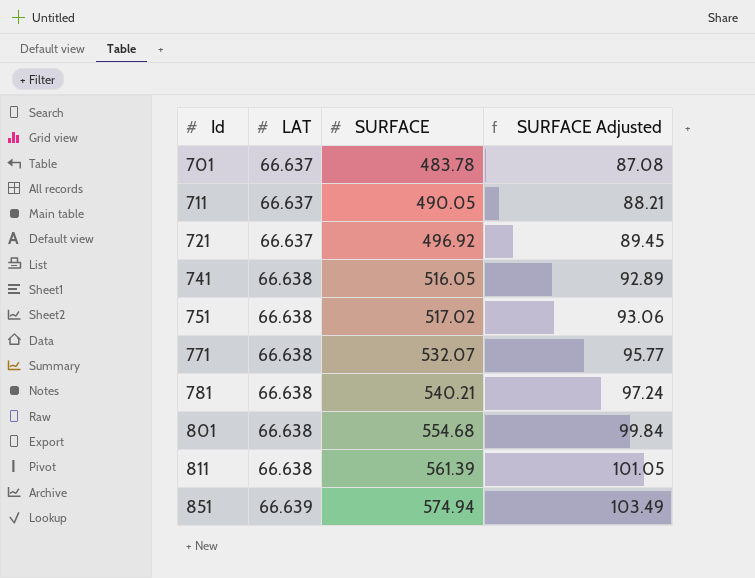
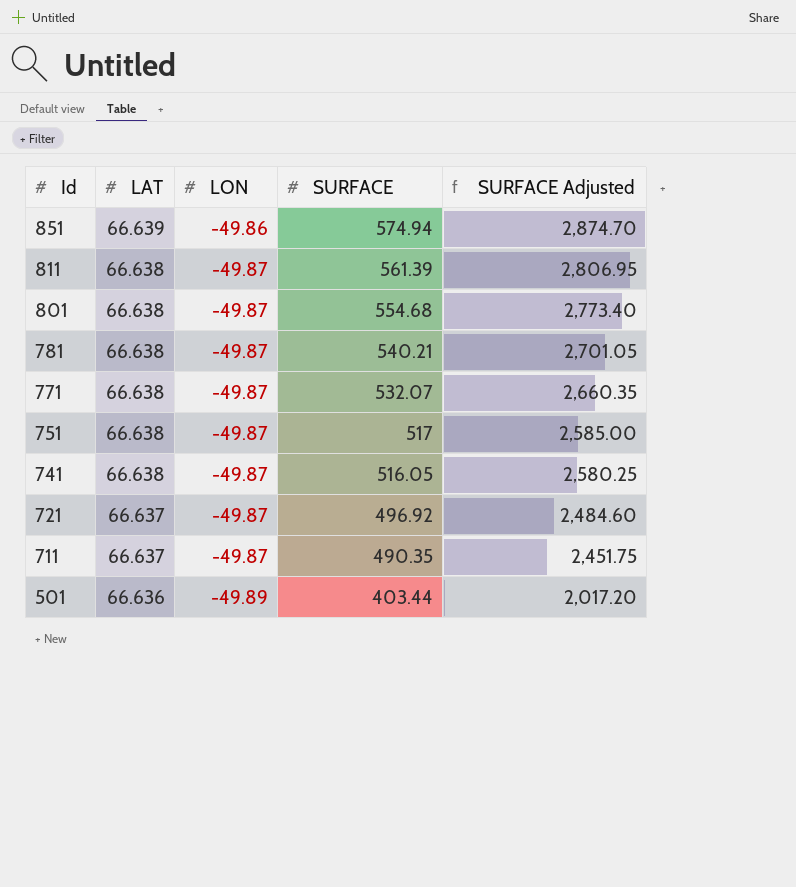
row order: Id ascending -> Id descending
column LON | position: none -> 3
column SURFACE Adjusted | formula: [SURFACE] * 0.18 -> [SURFACE] * 5
row 701: 66.637 | 483.78 | 87.08 -> none
751 | SURFACE: 517.02 -> 517
711 | SURFACE: 490.05 -> 490.35
row 501: none -> 66.636 | -49.89 | 403.44 | 2,017.20

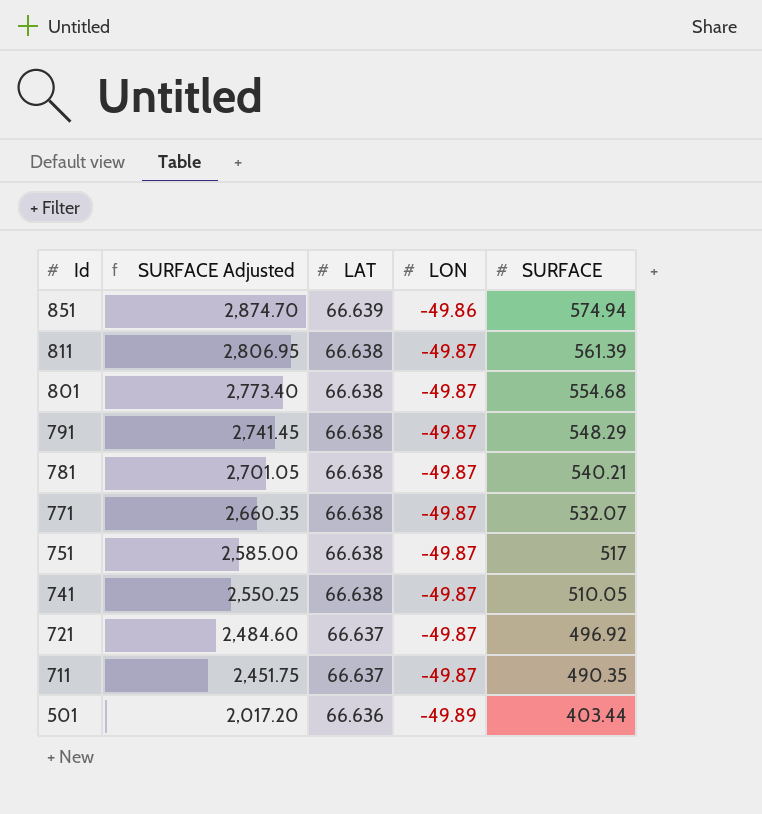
column SURFACE Adjusted | position: 5 -> 2
row 791: none -> 2,741.45 | 66.638 | -49.87 | 548.29
741 | SURFACE Adjusted: 2,580.25 -> 2,550.25
741 | SURFACE: 516.05 -> 510.05

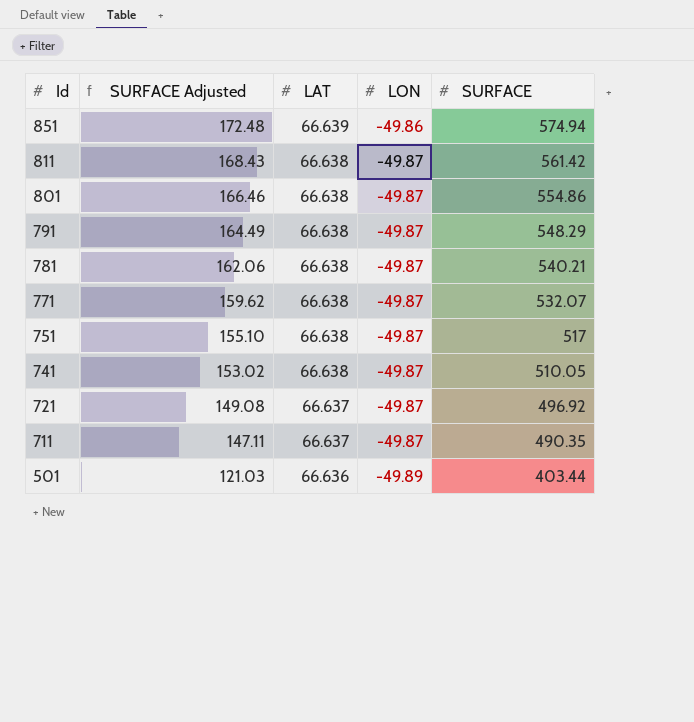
column SURFACE Adjusted | formula: [SURFACE] * 5 -> [SURFACE] * 0.3
811 | SURFACE: 561.39 -> 561.42
801 | SURFACE: 554.68 -> 554.86

